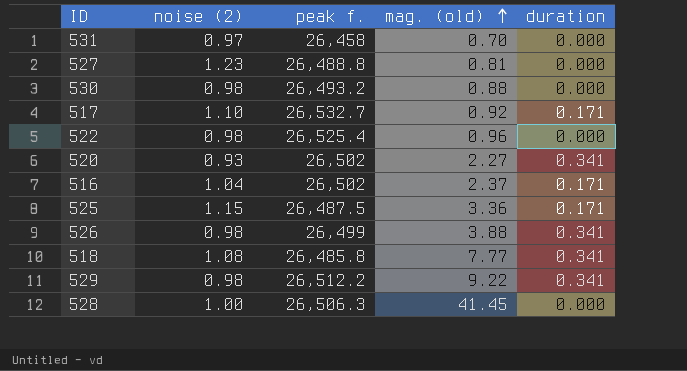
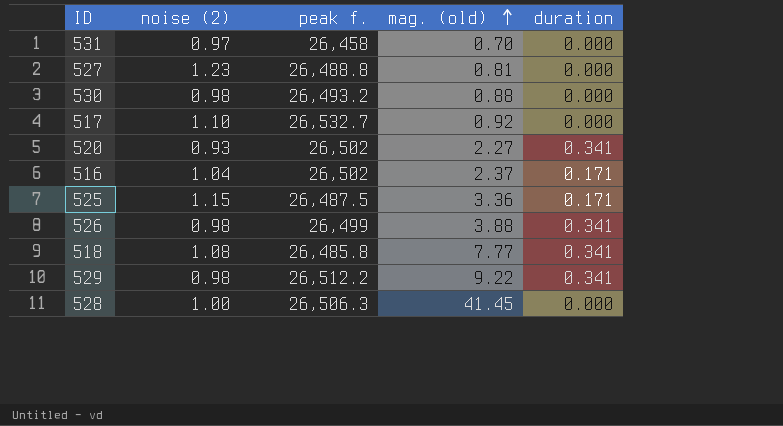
row 522: 0.98 | 26,525.4 | 0.96 | 0.000 -> none
517 | duration: 0.171 -> 0.000

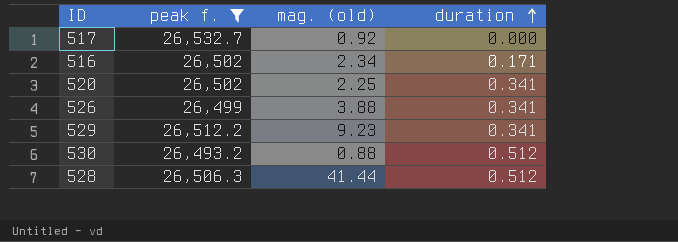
filter: none -> peak f. >= 26,493.2
row order: mag. (old) ascending -> duration ascending
column noise (2) | position: 2 -> none
516 | mag. (old): 2.37 -> 2.34
520 | mag. (old): 2.27 -> 2.25
529 | mag. (old): 9.22 -> 9.23
530 | duration: 0.000 -> 0.512
528 | mag. (old): 41.45 -> 41.44
528 | duration: 0.000 -> 0.512

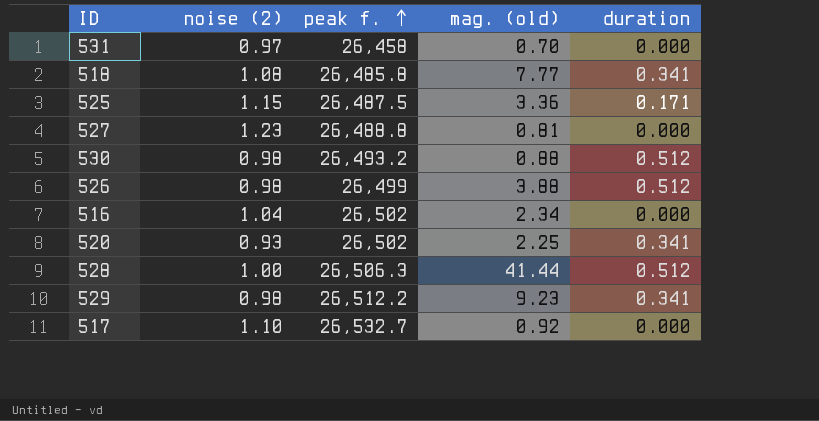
filter: peak f. >= 26,493.2 -> none
row order: duration ascending -> peak f. ascending
column noise (2) | position: none -> 2
526 | duration: 0.341 -> 0.512
516 | duration: 0.171 -> 0.000

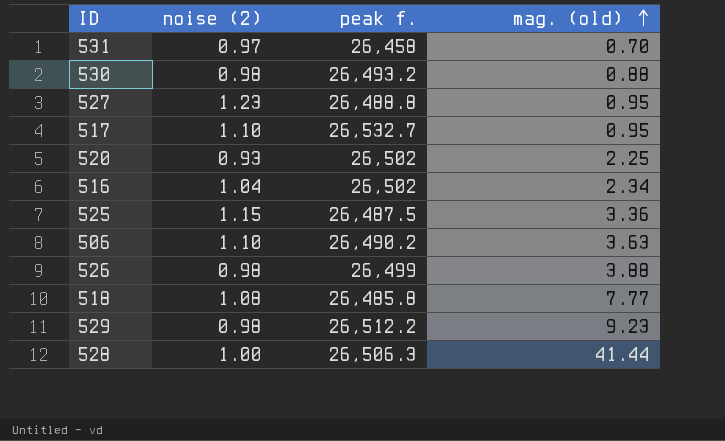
row order: peak f. ascending -> mag. (old) ascending
column duration | position: 5 -> none
527 | mag. (old): 0.81 -> 0.95
517 | mag. (old): 0.92 -> 0.95
row 506: none -> 1.10 | 26,490.2 | 3.63

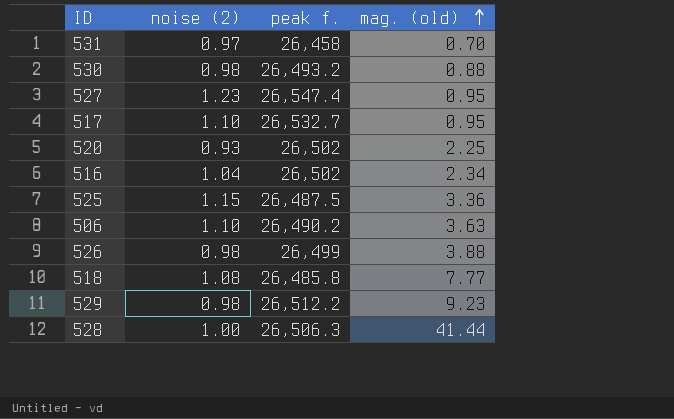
527 | peak f.: 26,488.8 -> 26,547.4

